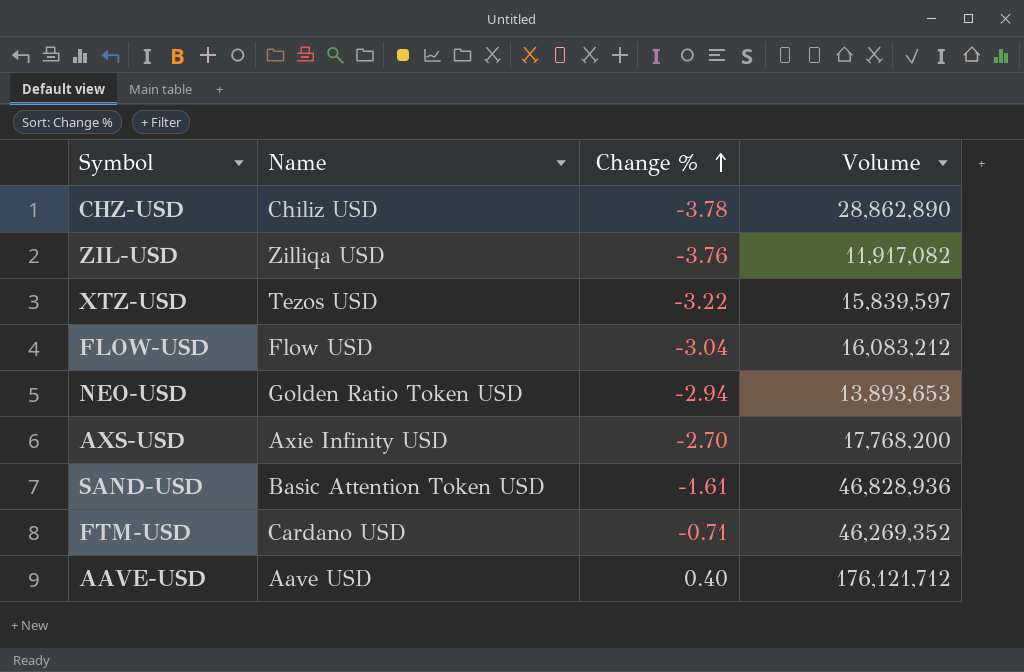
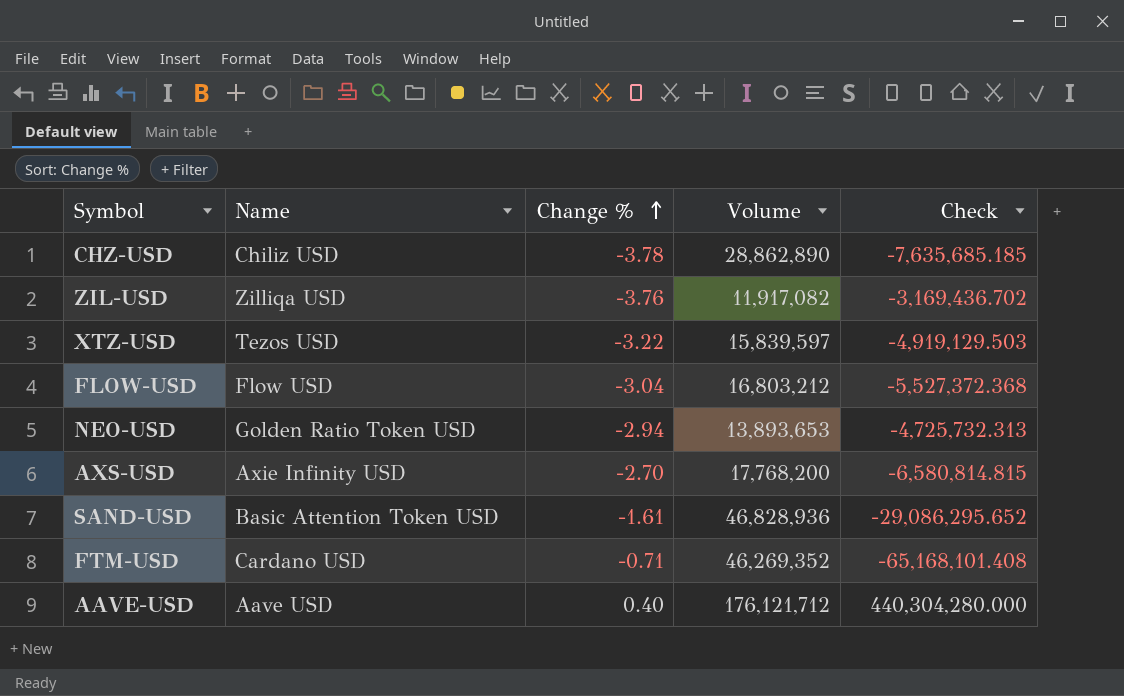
column Check | formula: none -> [Volume] / [Change %]
FLOW-USD | Volume: 16,083,212 -> 16,803,212

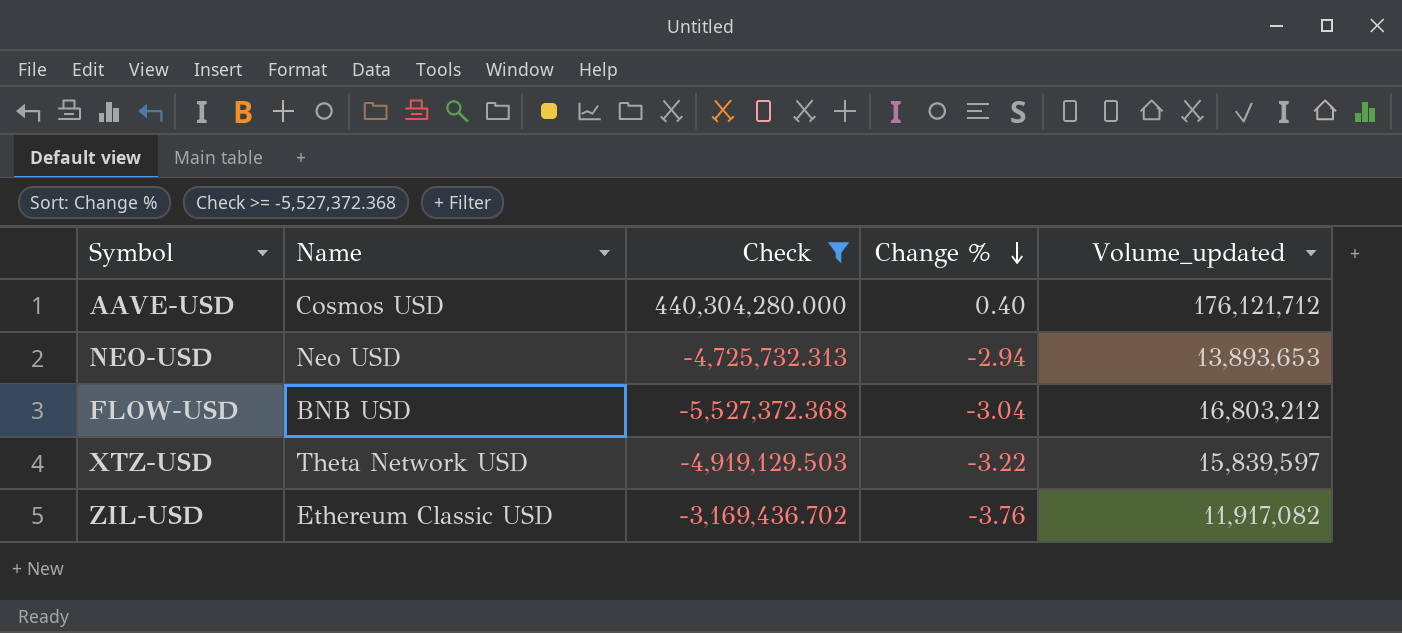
filter: none -> Check >= -5,527,372.368
row order: Change % ascending -> Change % descending
column Check | position: 5 -> 3
column name: Volume -> Volume_updated
AAVE-USD | Name: Aave USD -> Cosmos USD
NEO-USD | Name: Golden Ratio Token USD -> Neo USD
FLOW-USD | Name: Flow USD -> BNB USD
XTZ-USD | Name: Tezos USD -> Theta Network USD
ZIL-USD | Name: Zilliqa USD -> Ethereum Classic USD

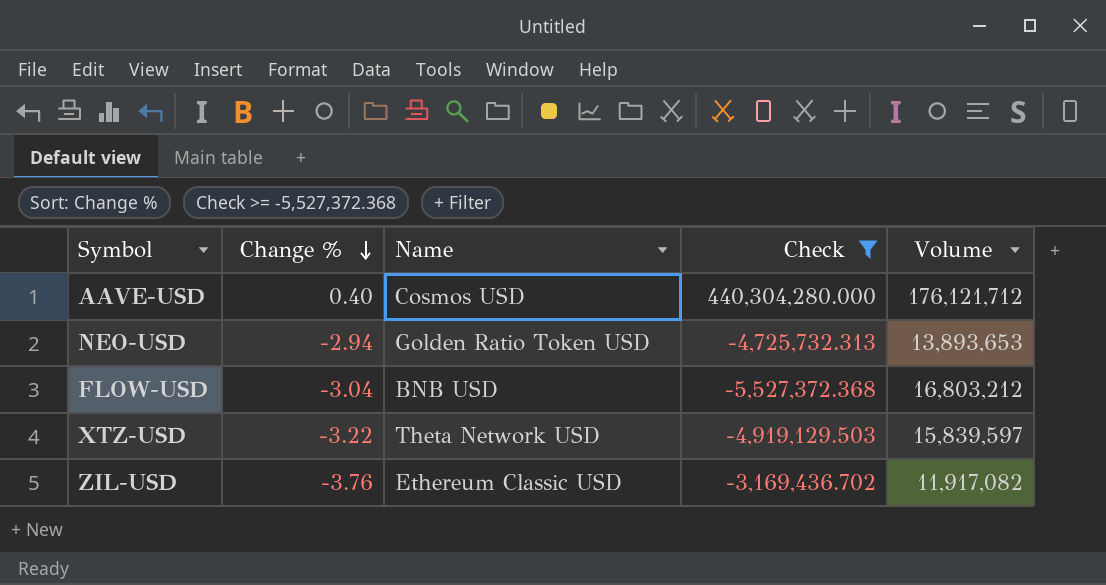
column Change % | position: 4 -> 2
column name: Volume_updated -> Volume
NEO-USD | Name: Neo USD -> Golden Ratio Token USD

